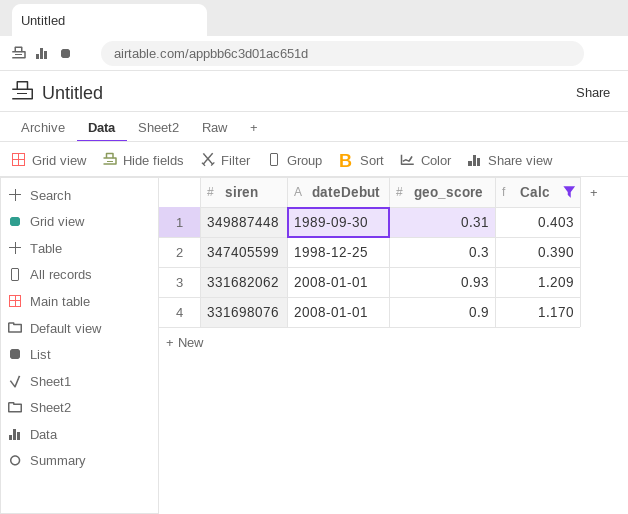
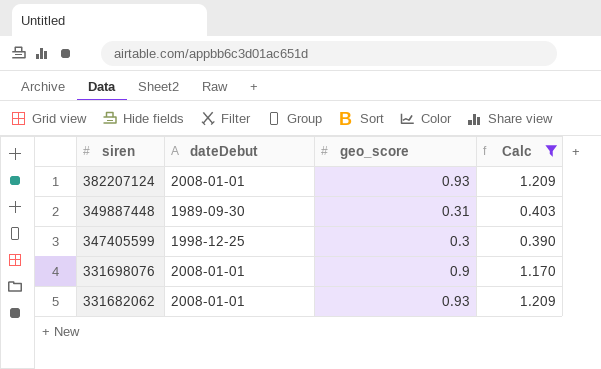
row order: dateDebut ascending -> siren descending
row 382207124: none -> 2008-01-01 | 0.93 | 1.209

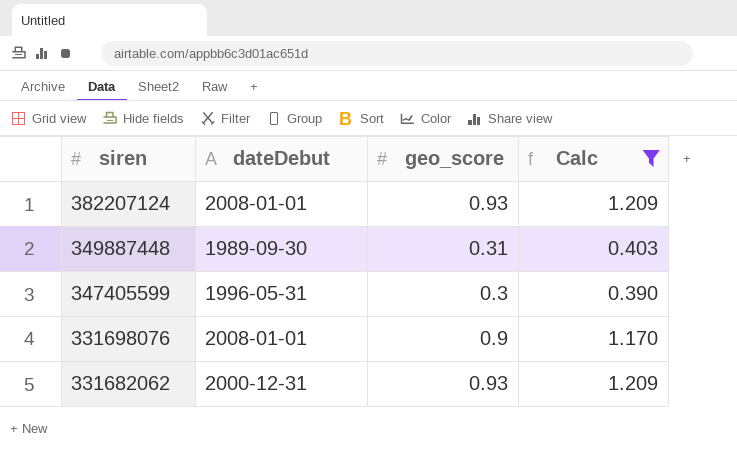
347405599 | dateDebut: 1998-12-25 -> 1996-05-31
331682062 | dateDebut: 2008-01-01 -> 2000-12-31

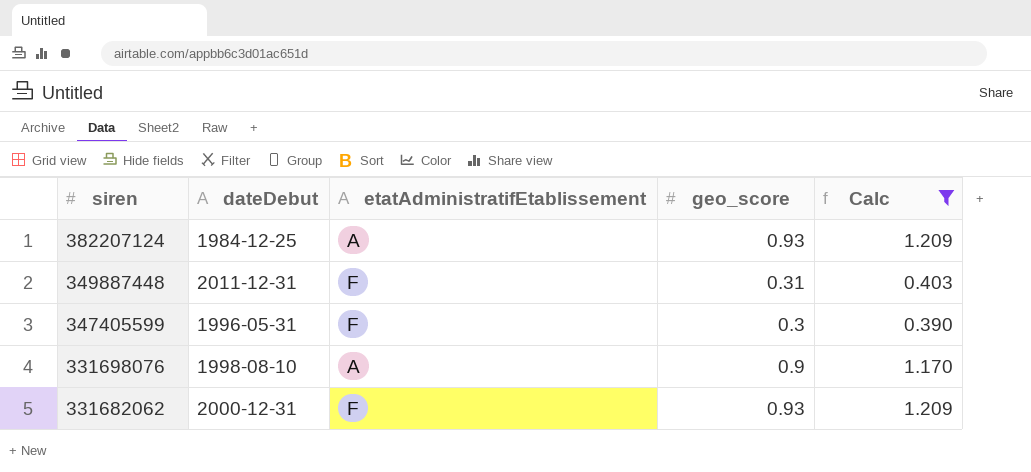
column etatAdministratifEtablissement | position: none -> 3
382207124 | dateDebut: 2008-01-01 -> 1984-12-25
349887448 | dateDebut: 1989-09-30 -> 2011-12-31
331698076 | dateDebut: 2008-01-01 -> 1998-08-10

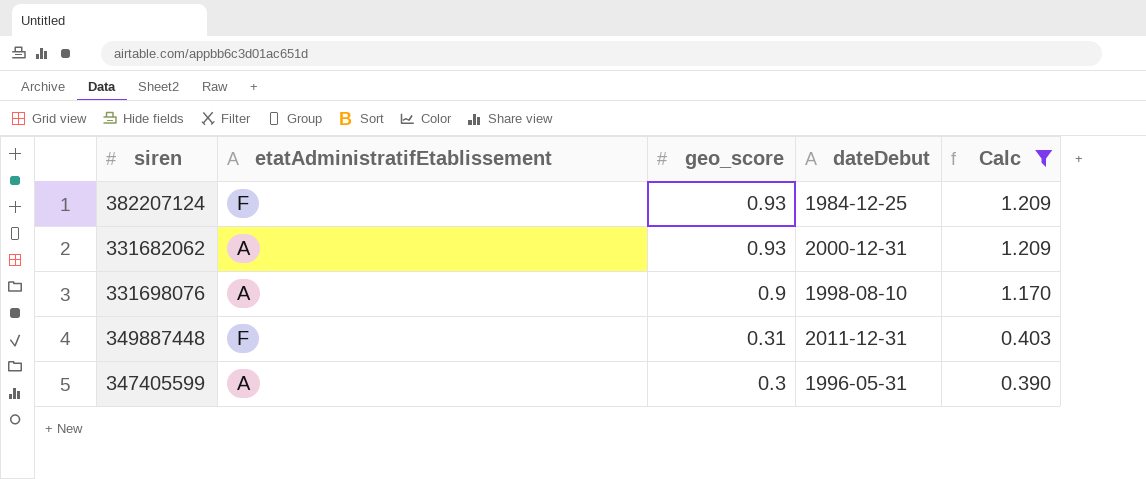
row order: siren descending -> geo_score descending
column dateDebut | position: 2 -> 4
382207124 | etatAdministratifEtablissement: A -> F
331682062 | etatAdministratifEtablissement: F -> A
347405599 | etatAdministratifEtablissement: F -> A

